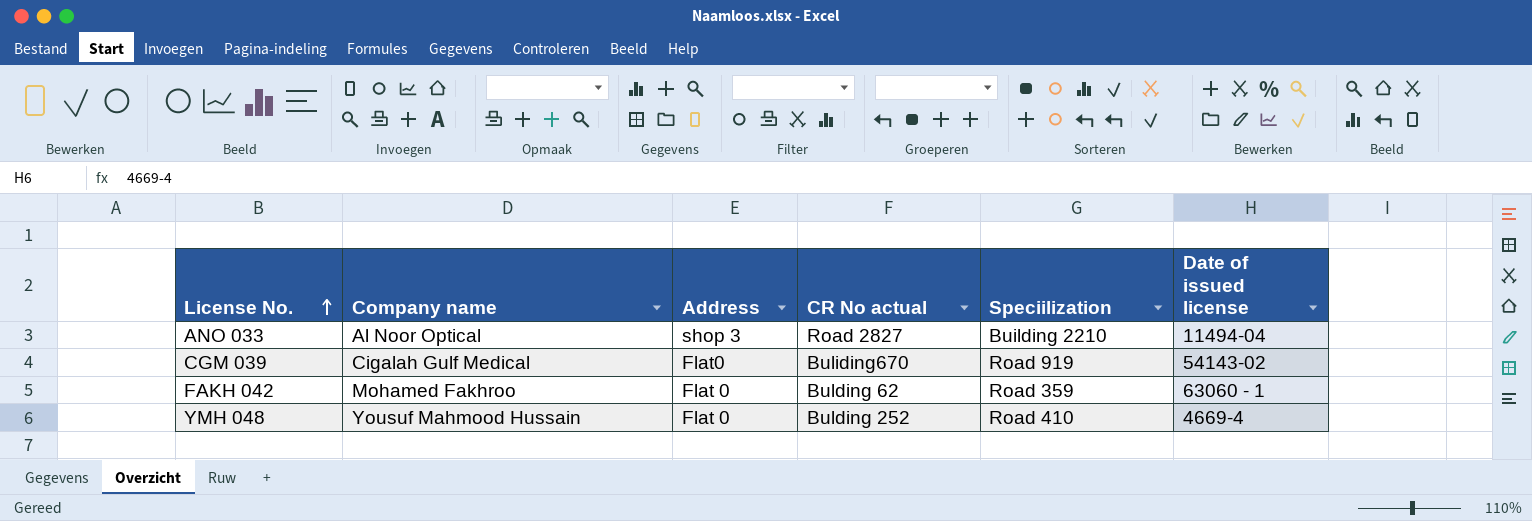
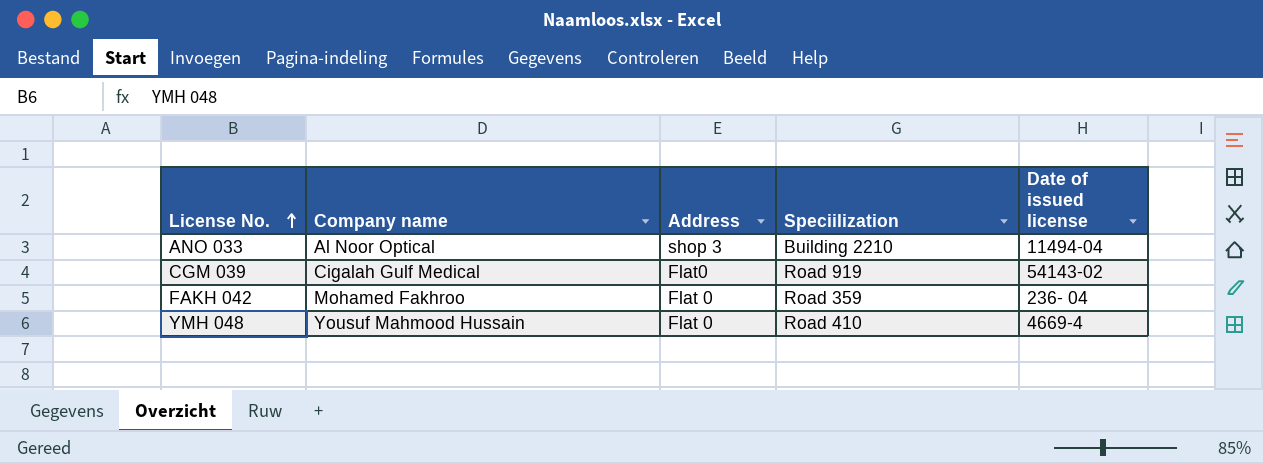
column CR No actual | position: 4 -> none
FAKH 042 | Date of issued license: 63060 - 1 -> 236- 04

